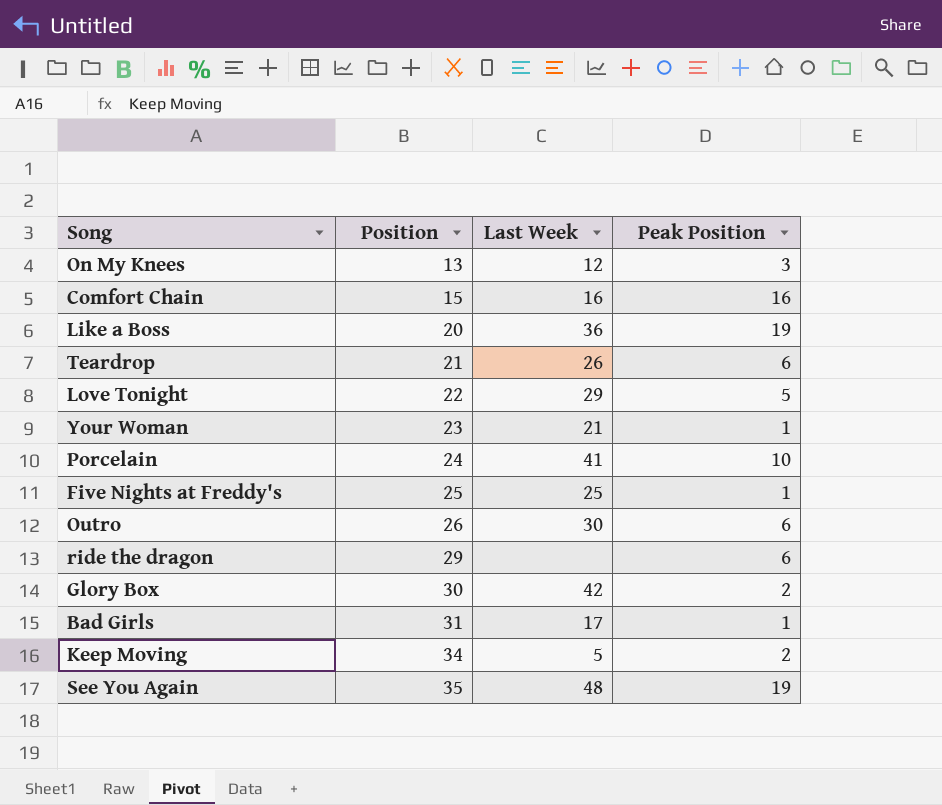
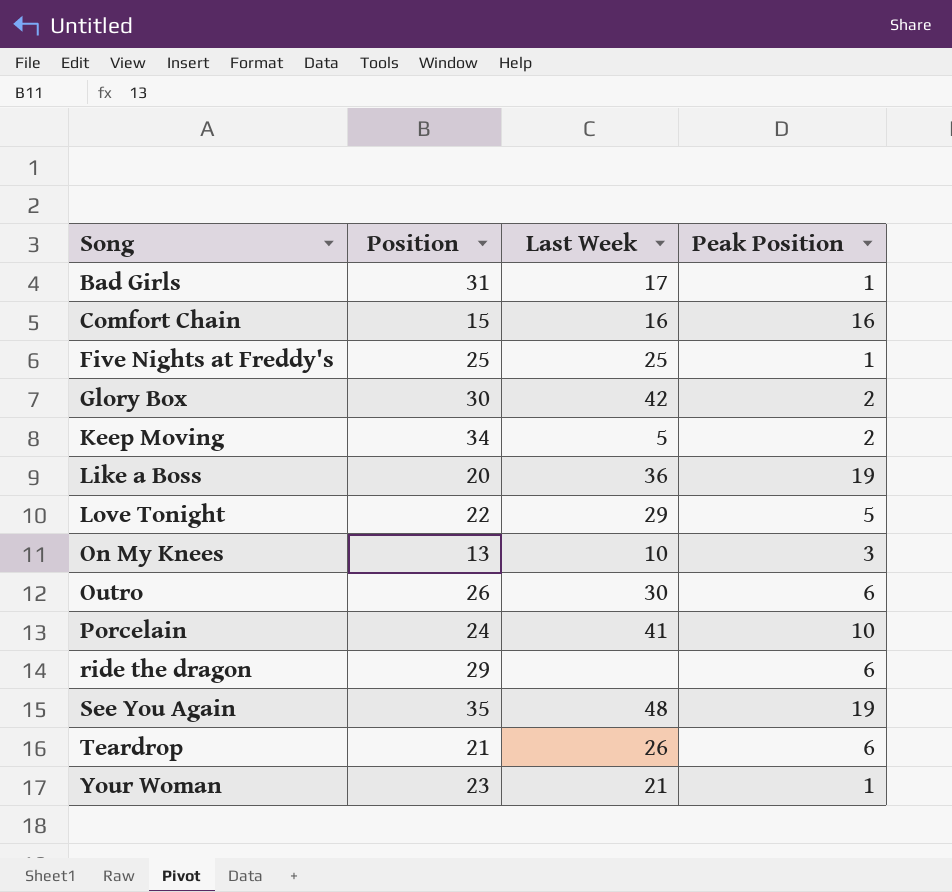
row order: Position ascending -> Song ascending
On My Knees | Last Week: 12 -> 10

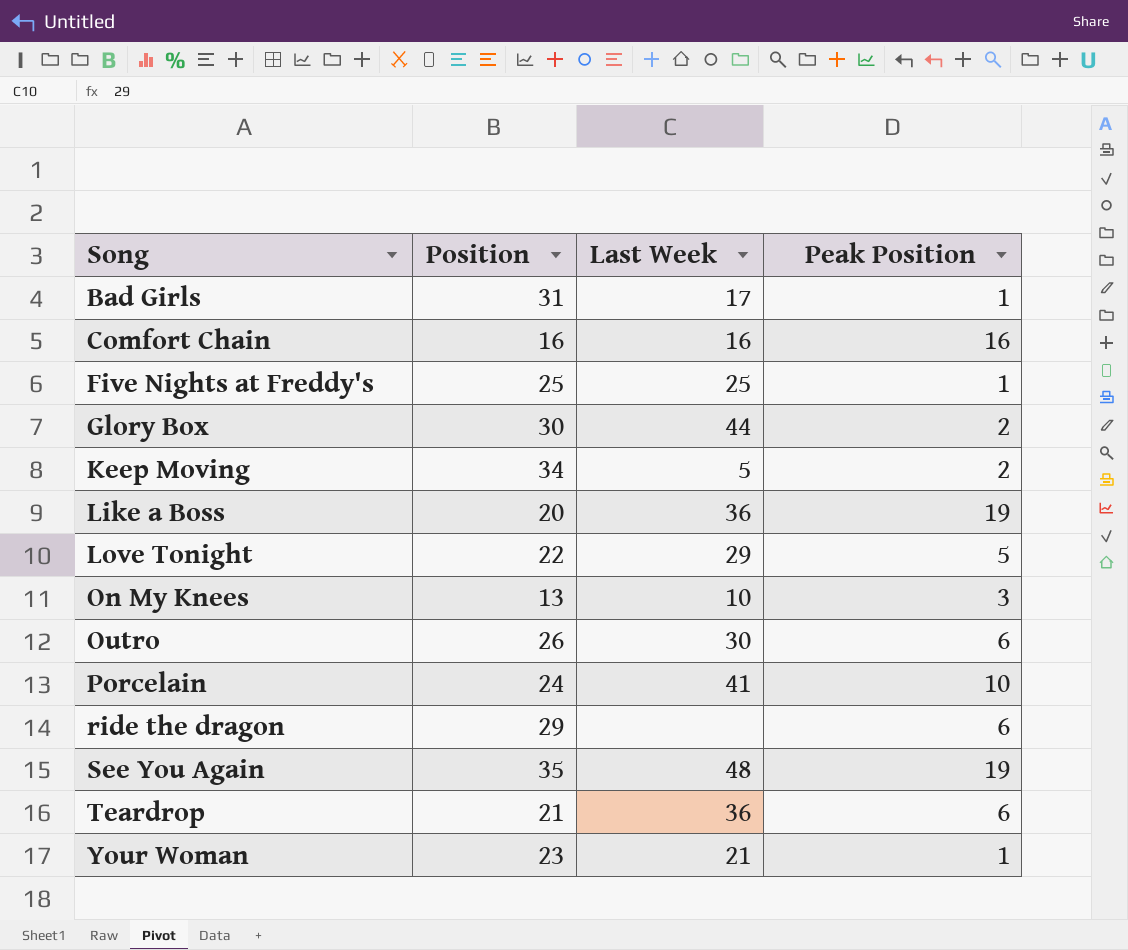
Comfort Chain | Position: 15 -> 16
Glory Box | Last Week: 42 -> 44
Teardrop | Last Week: 26 -> 36

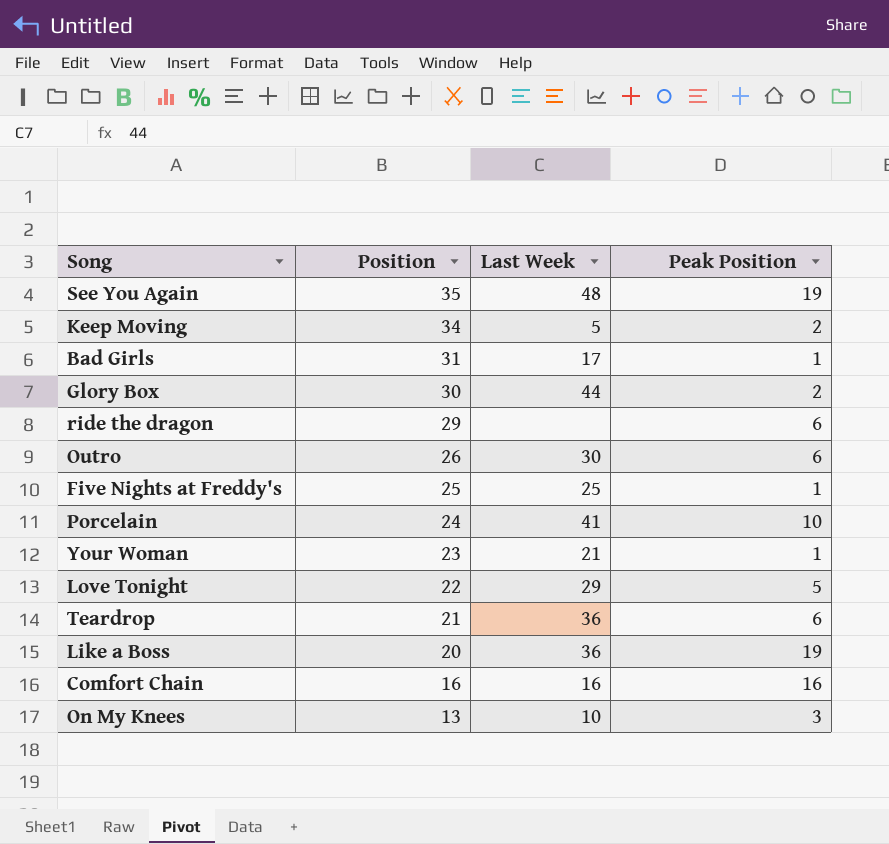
row order: Song ascending -> Position descending

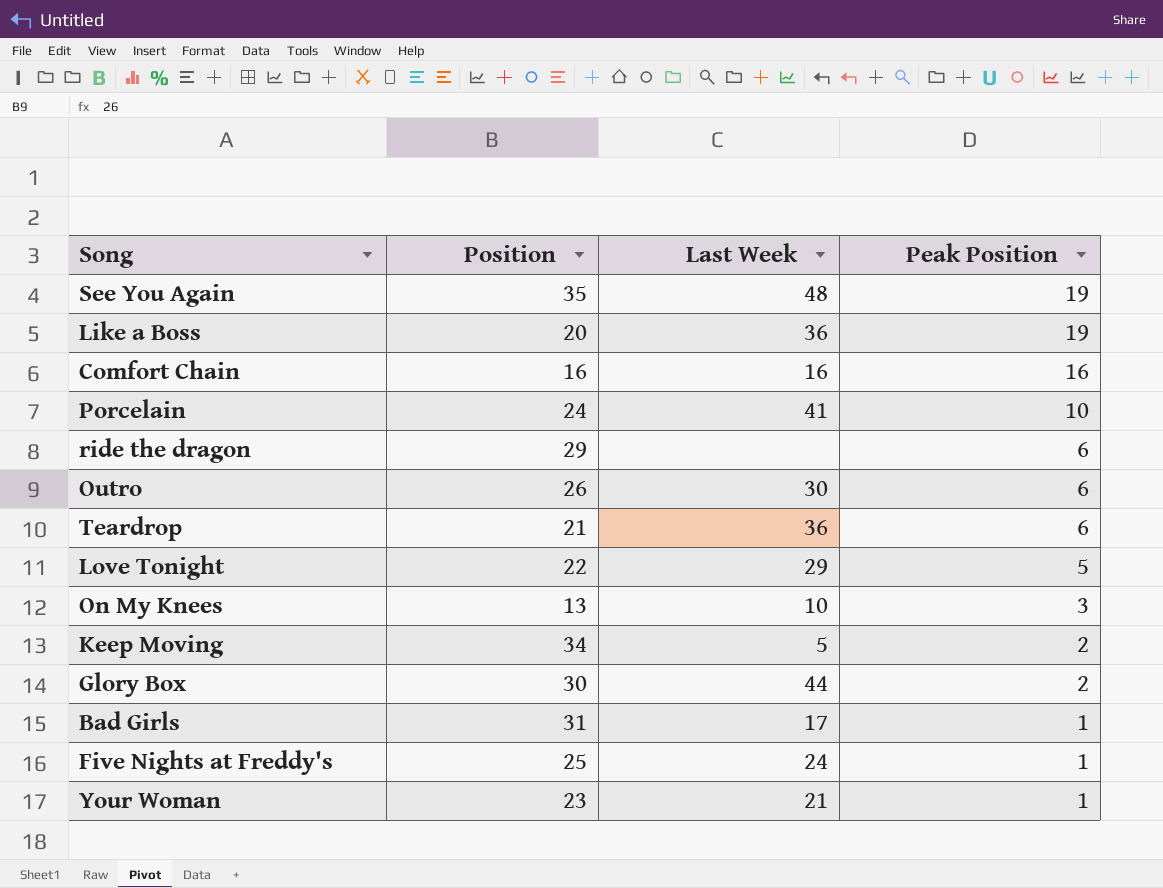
row order: Position descending -> Peak Position descending
Five Nights at Freddy's | Last Week: 25 -> 24

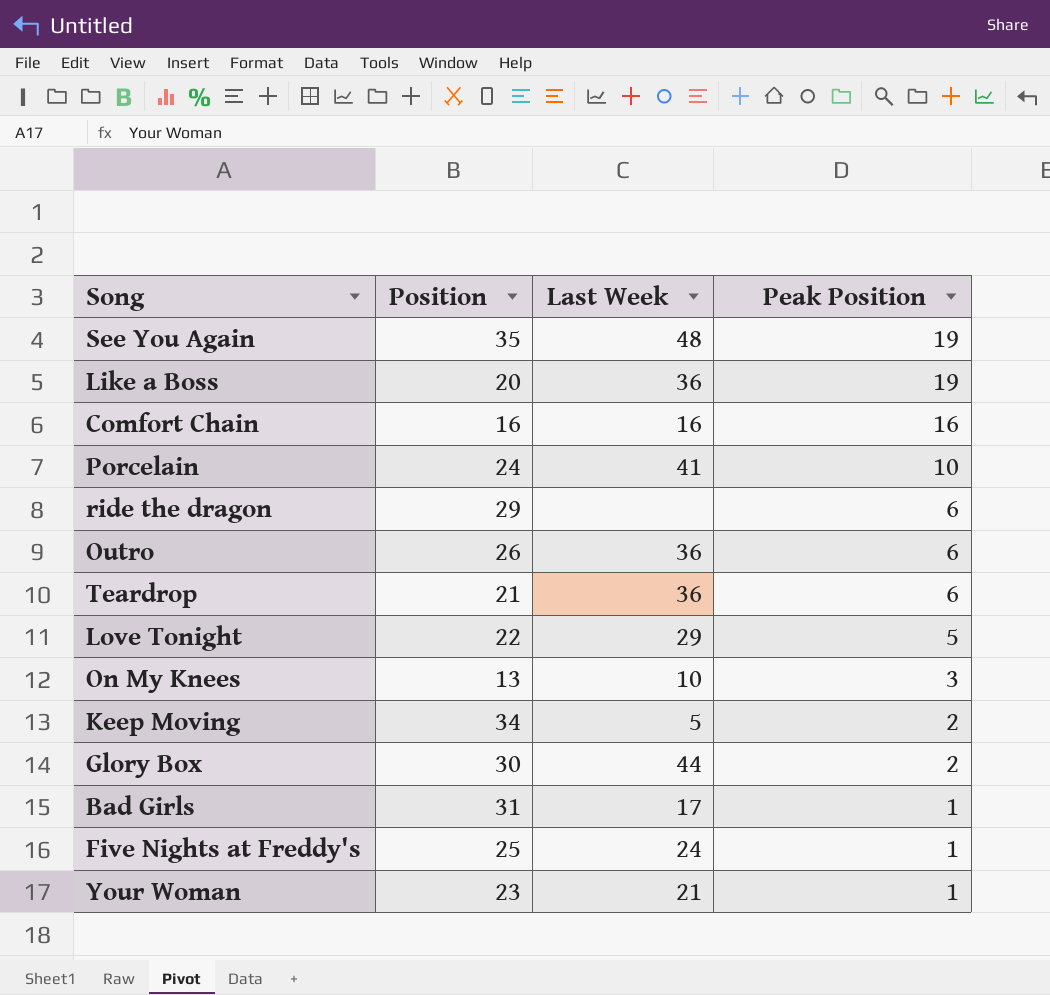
Outro | Last Week: 30 -> 36

